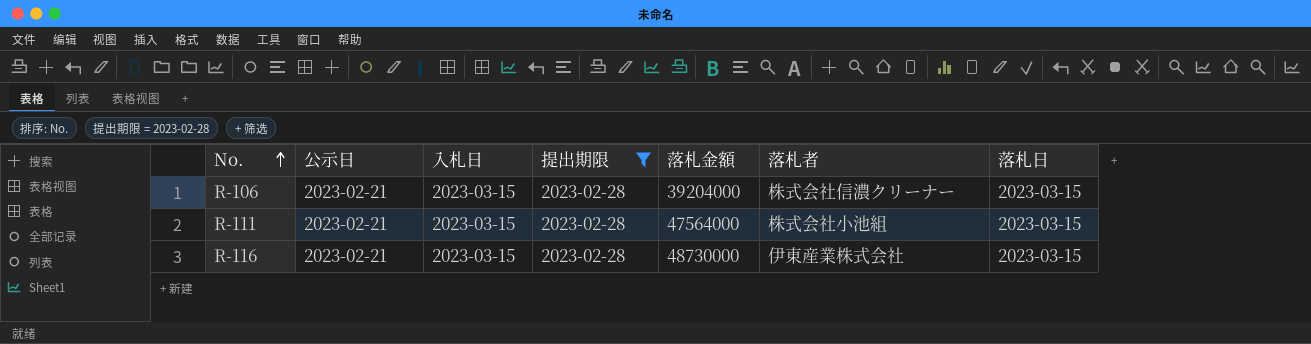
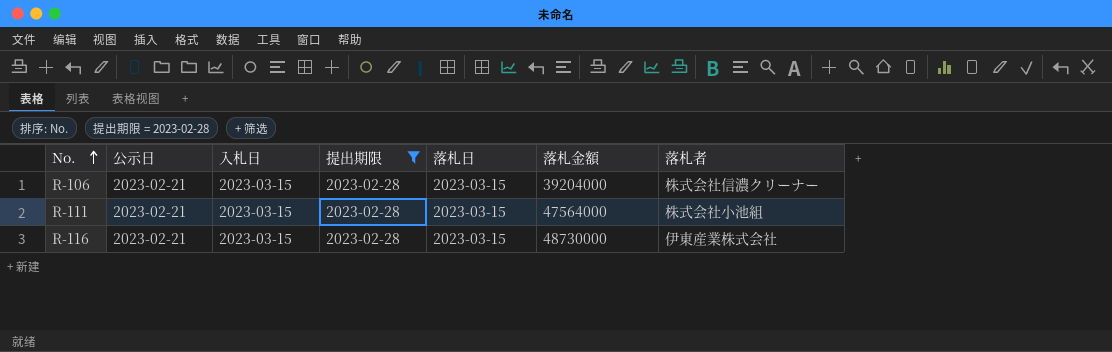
column 落札日 | position: 7 -> 5

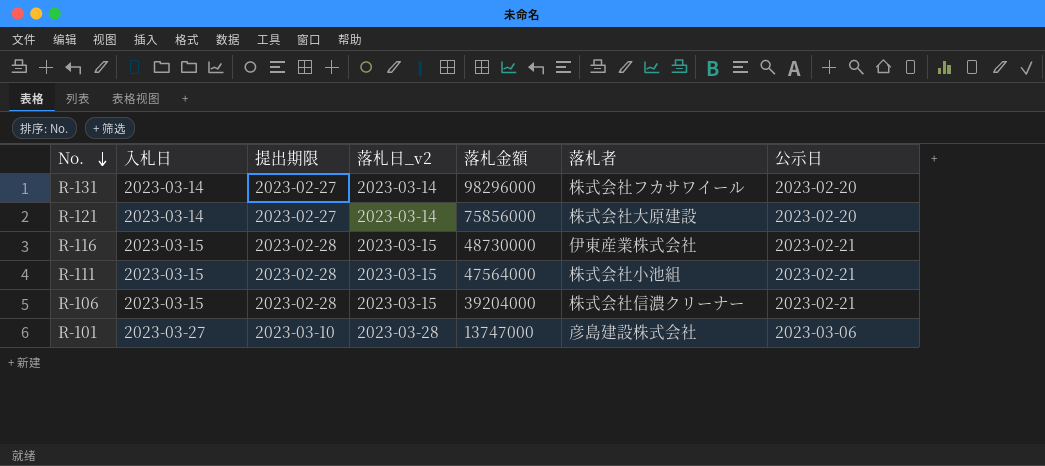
filter: 提出期限 = 2023-02-28 -> none
row order: No. ascending -> No. descending
column name: 落札日 -> 落札日_v2
column 公示日 | position: 2 -> 7

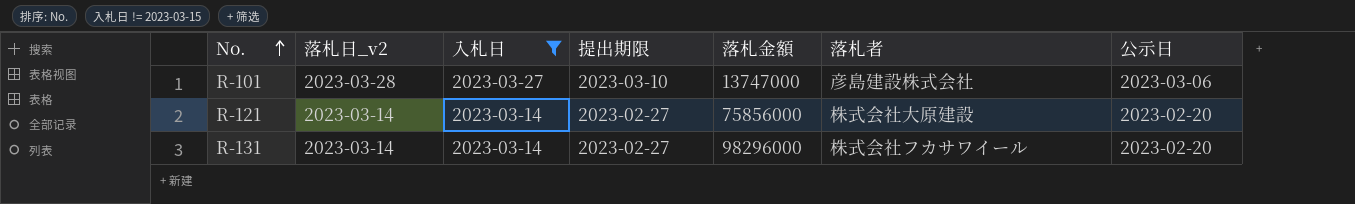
filter: none -> 入札日 != 2023-03-15
row order: No. descending -> No. ascending
column 落札日_v2 | position: 4 -> 2

